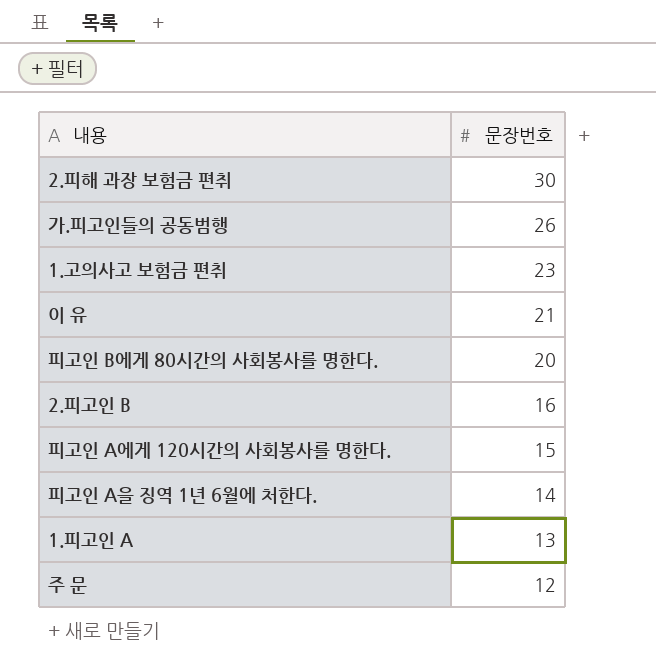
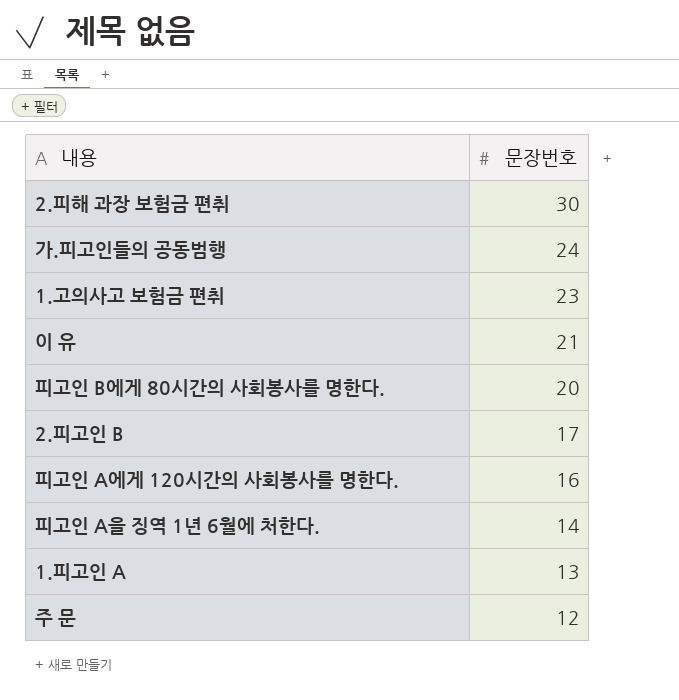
가.피고인들의 공동범행 | 문장번호: 26 -> 24
2.피고인 B | 문장번호: 16 -> 17
피고인 A에게 120시간의 사회봉사를 명한다. | 문장번호: 15 -> 16

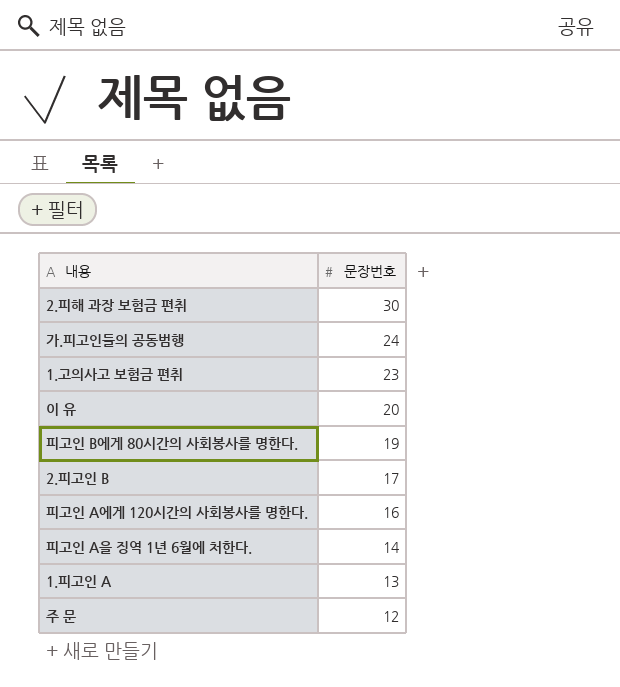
이 유 | 문장번호: 21 -> 20
피고인 B에게 80시간의 사회봉사를 명한다. | 문장번호: 20 -> 19

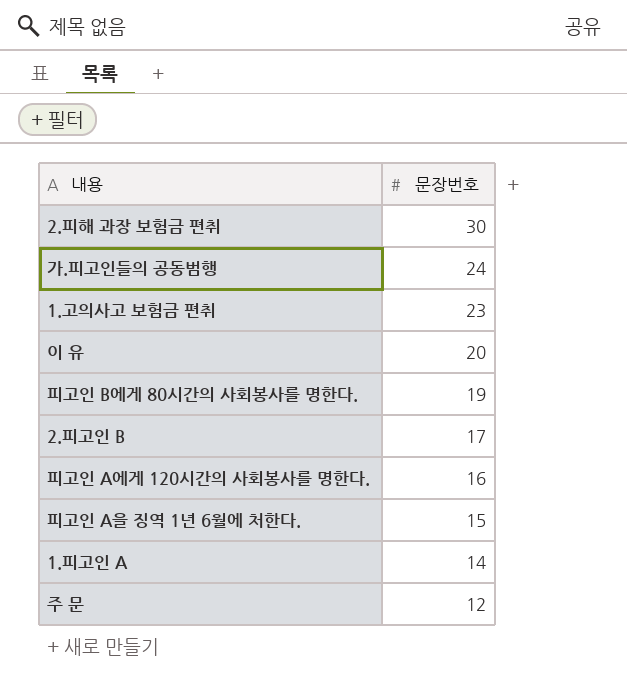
피고인 A을 징역 1년 6월에 처한다. | 문장번호: 14 -> 15
1.피고인 A | 문장번호: 13 -> 14

